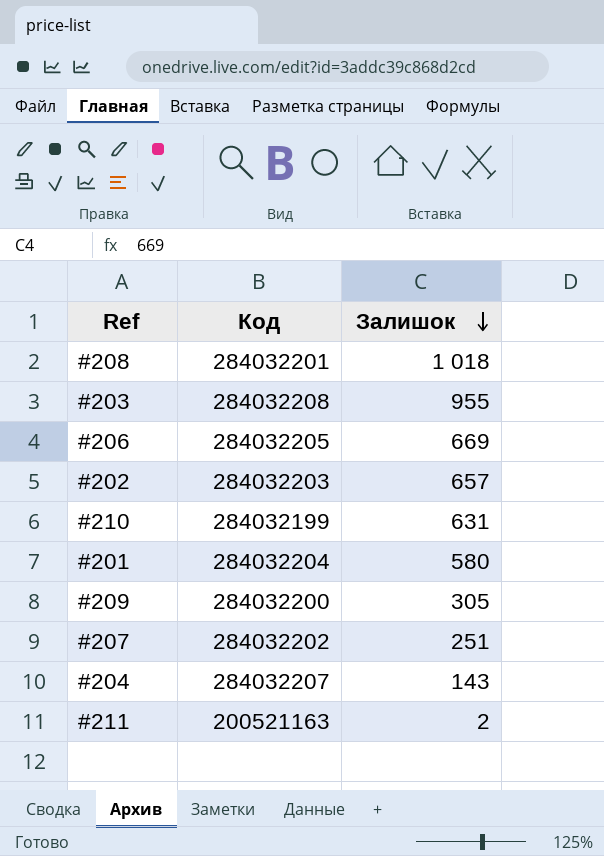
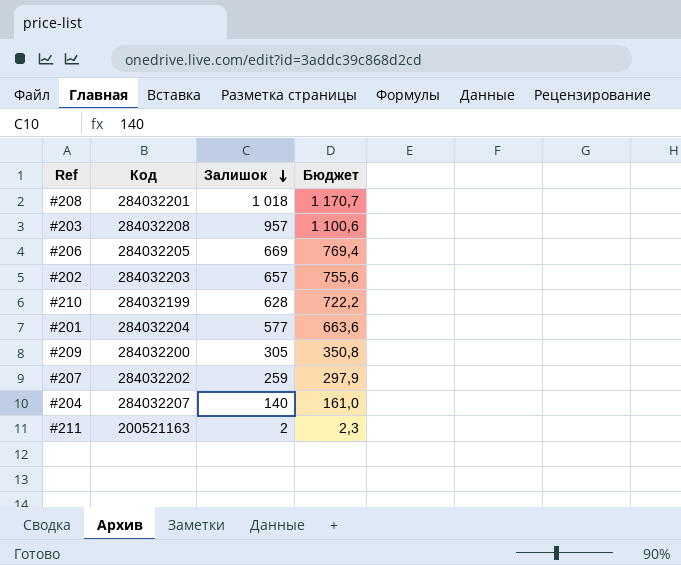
column Бюджет | formula: none -> [Залишок] * 1,15
#203 | Залишок: 955 -> 957
#210 | Залишок: 631 -> 628
#201 | Залишок: 580 -> 577
#207 | Залишок: 251 -> 259
#204 | Залишок: 143 -> 140

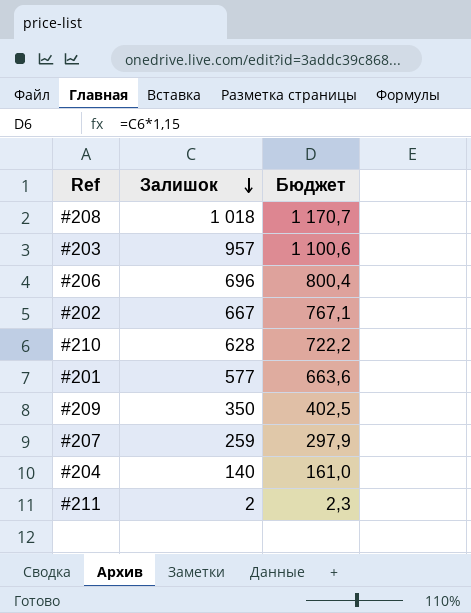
column Код | position: 2 -> none
#206 | Залишок: 669 -> 696
#206 | Бюджет: 769,4 -> 800,4
#202 | Залишок: 657 -> 667
#202 | Бюджет: 755,6 -> 767,1
#209 | Залишок: 305 -> 350
#209 | Бюджет: 350,8 -> 402,5

